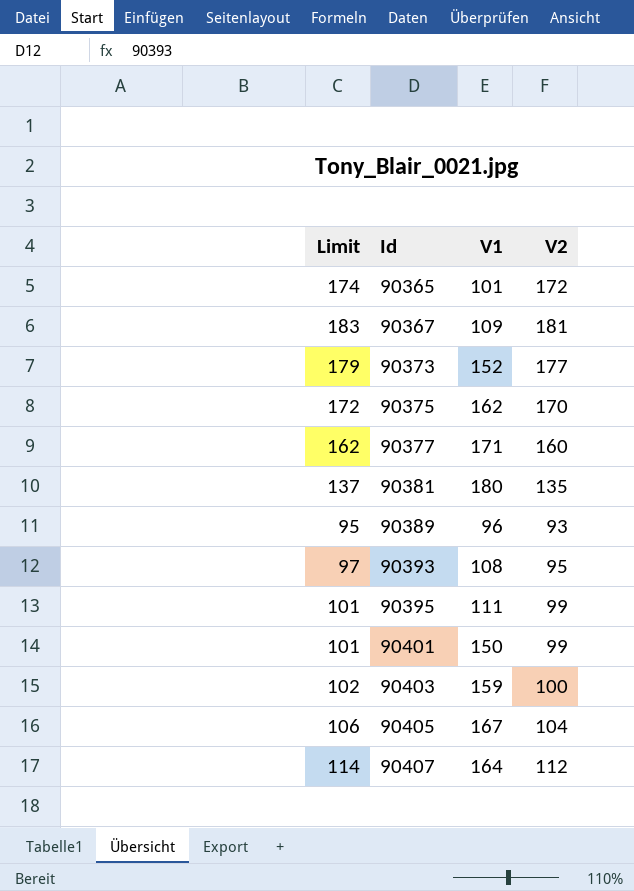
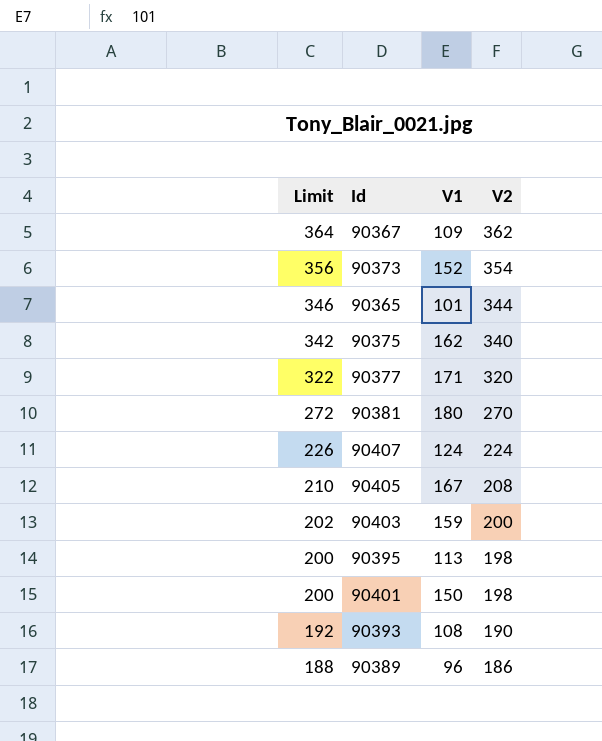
row order: Id ascending -> Limit descending
90367 | Limit: 183 -> 364
90367 | V2: 181 -> 362
90373 | Limit: 179 -> 356
90373 | V2: 177 -> 354
90365 | Limit: 174 -> 346
90365 | V2: 172 -> 344
90375 | Limit: 172 -> 342
90375 | V2: 170 -> 340
90377 | Limit: 162 -> 322
90377 | V2: 160 -> 320
90381 | Limit: 137 -> 272
90381 | V2: 135 -> 270
90407 | Limit: 114 -> 226
90407 | V1: 164 -> 124
90407 | V2: 112 -> 224
90405 | Limit: 106 -> 210
90405 | V2: 104 -> 208
90403 | Limit: 102 -> 202
90403 | V2: 100 -> 200
90395 | Limit: 101 -> 200
90395 | V1: 111 -> 113
90395 | V2: 99 -> 198
90401 | Limit: 101 -> 200
90401 | V2: 99 -> 198
90393 | Limit: 97 -> 192
90393 | V2: 95 -> 190
90389 | Limit: 95 -> 188
90389 | V2: 93 -> 186

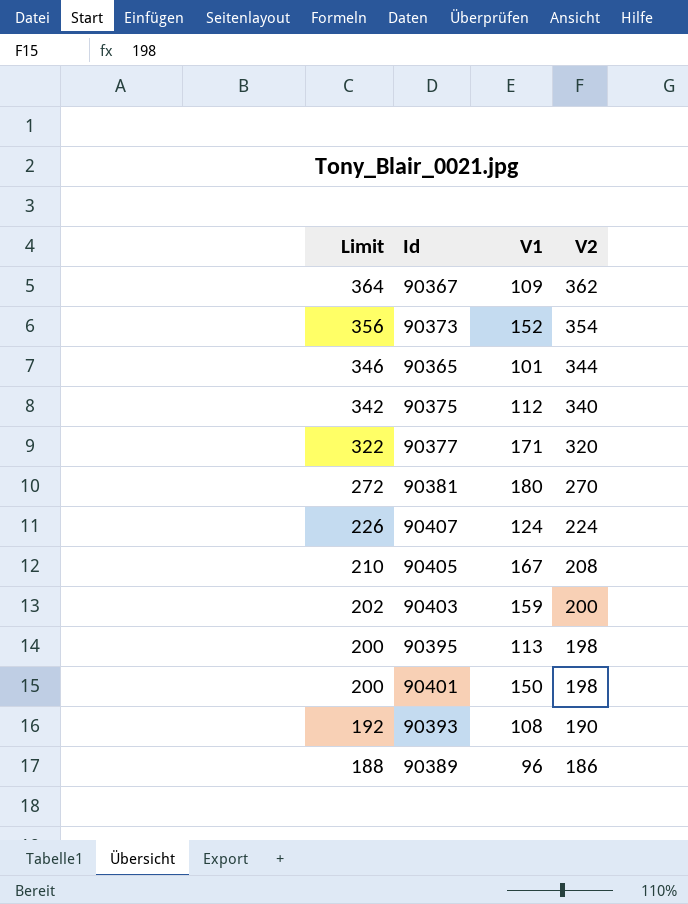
90375 | V1: 162 -> 112

